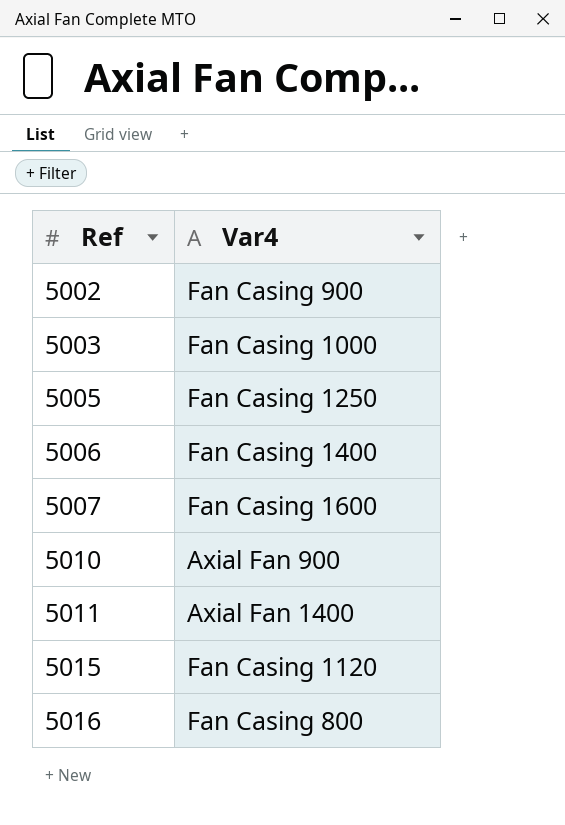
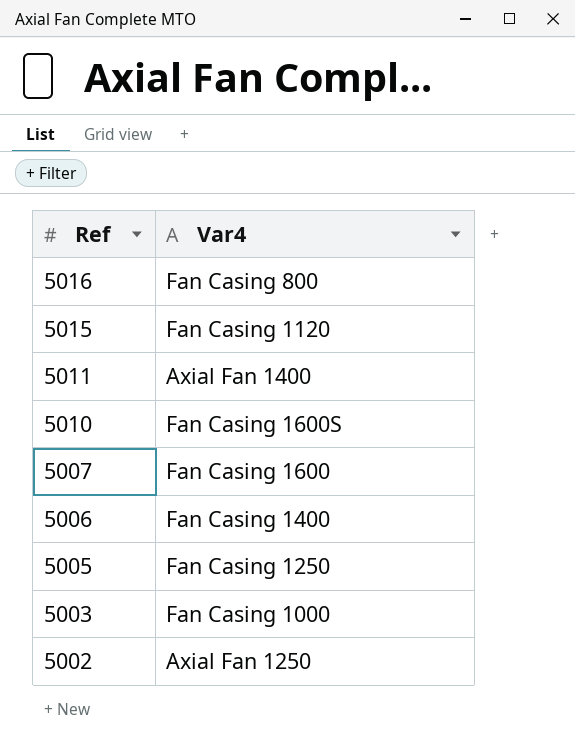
row order: Ref ascending -> Ref descending
5010 | Var4: Axial Fan 900 -> Fan Casing 1600S
5002 | Var4: Fan Casing 900 -> Axial Fan 1250

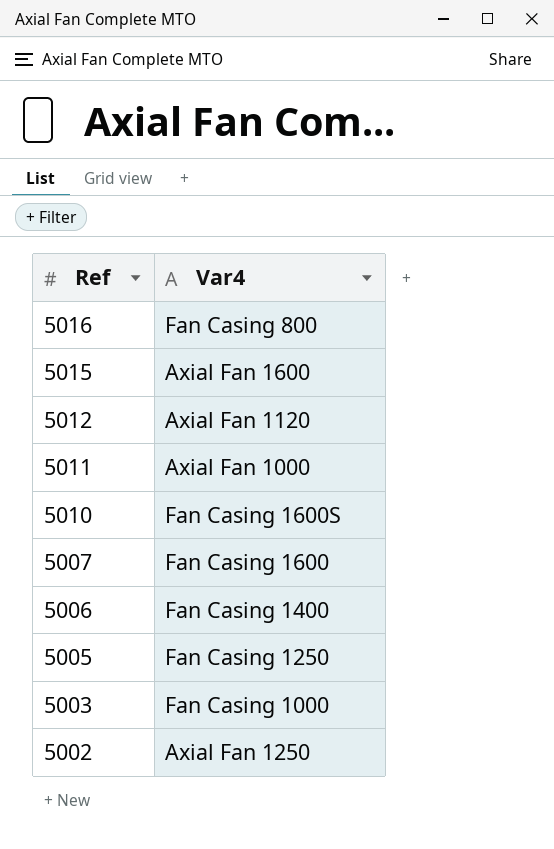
5015 | Var4: Fan Casing 1120 -> Axial Fan 1600
row 5012: none -> Axial Fan 1120
5011 | Var4: Axial Fan 1400 -> Axial Fan 1000

